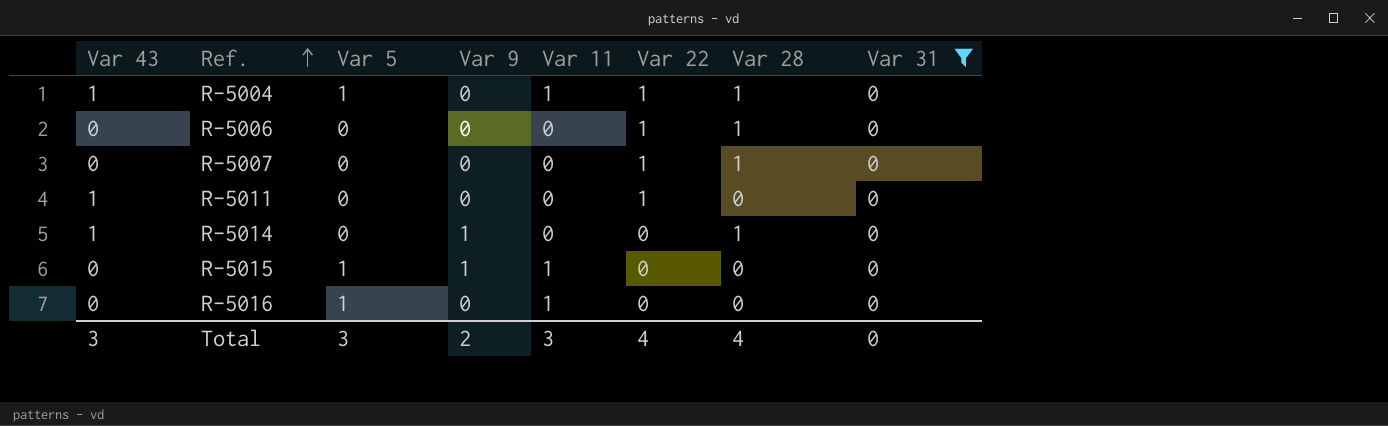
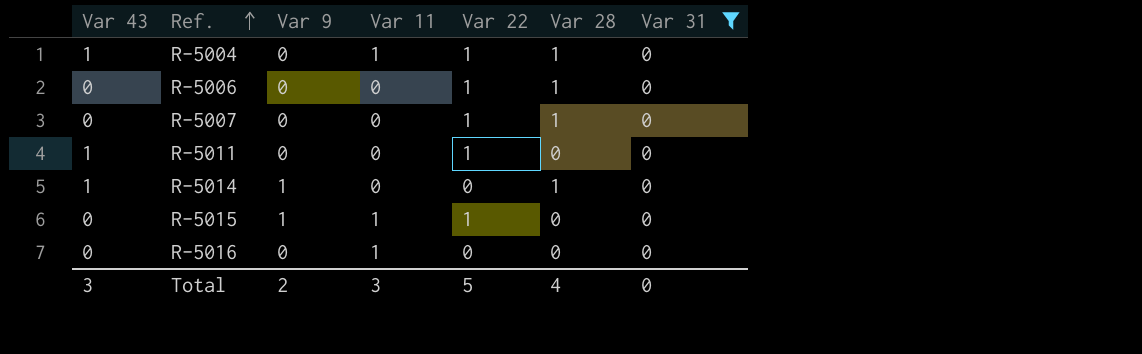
column Var 5 | position: 3 -> none
R-5015 | Var 22: 0 -> 1
Total | Var 22: 4 -> 5

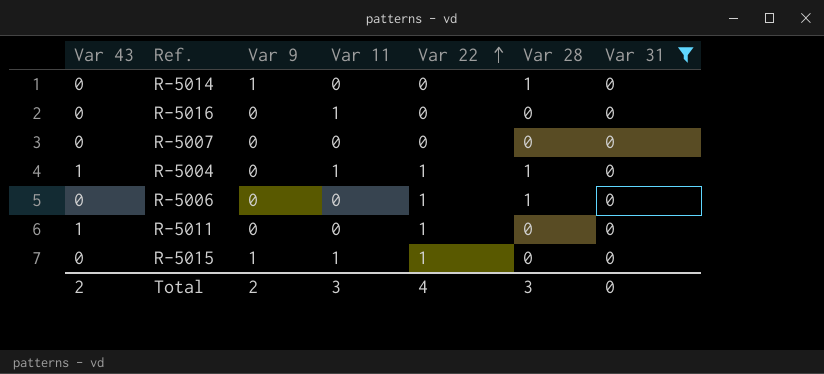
row order: Ref. ascending -> Var 22 ascending
R-5014 | Var 43: 1 -> 0
R-5007 | Var 22: 1 -> 0
R-5007 | Var 28: 1 -> 0
Total | Var 43: 3 -> 2
Total | Var 22: 5 -> 4
Total | Var 28: 4 -> 3

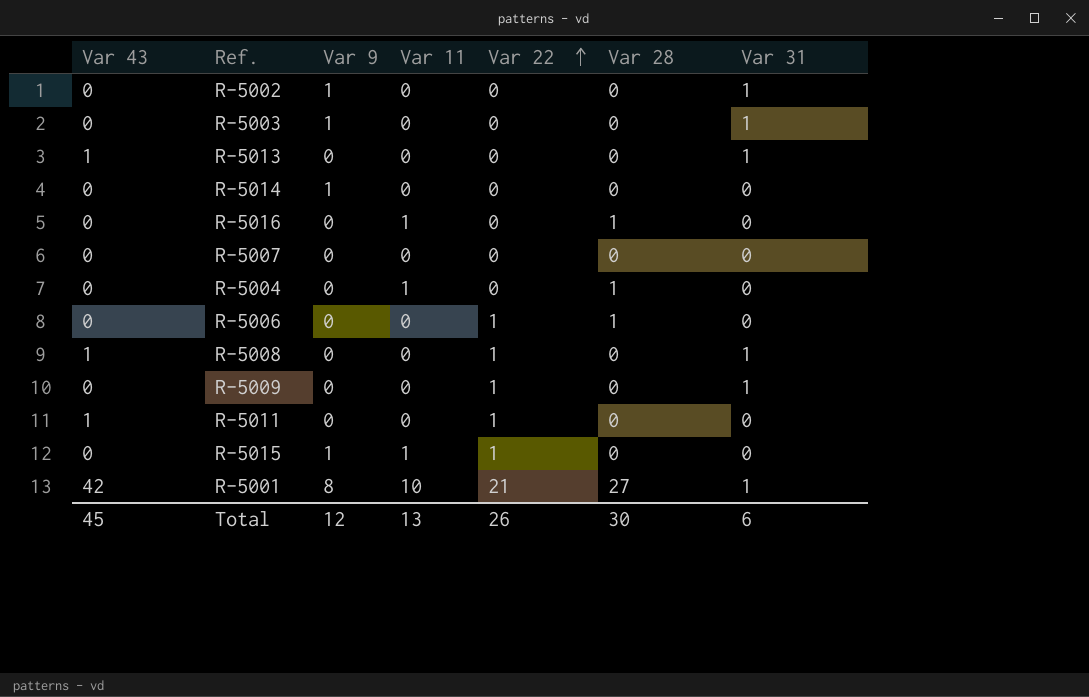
filter: Var 31 = 0 -> none
R-5014 | Var 28: 1 -> 0
R-5016 | Var 28: 0 -> 1
R-5004 | Var 43: 1 -> 0
R-5004 | Var 22: 1 -> 0
Total | Var 43: 2 -> 45
Total | Var 9: 2 -> 12
Total | Var 11: 3 -> 13
Total | Var 22: 4 -> 26
Total | Var 28: 3 -> 30
Total | Var 31: 0 -> 6

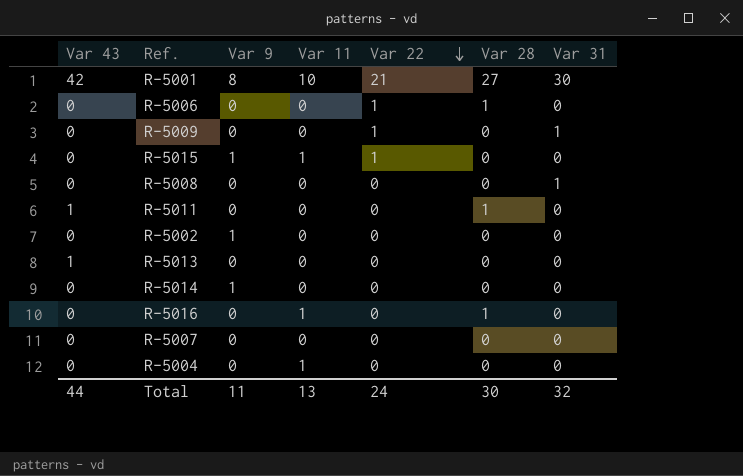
row order: Var 22 ascending -> Var 22 descending
row R-5003: 0 | 1 | 0 | 0 | 0 | 1 -> none
R-5001 | Var 31: 1 -> 30
R-5008 | Var 43: 1 -> 0
R-5008 | Var 22: 1 -> 0
R-5011 | Var 22: 1 -> 0
R-5011 | Var 28: 0 -> 1
R-5002 | Var 31: 1 -> 0
R-5013 | Var 31: 1 -> 0
R-5004 | Var 28: 1 -> 0
Total | Var 43: 45 -> 44
Total | Var 9: 12 -> 11
Total | Var 22: 26 -> 24
Total | Var 31: 6 -> 32

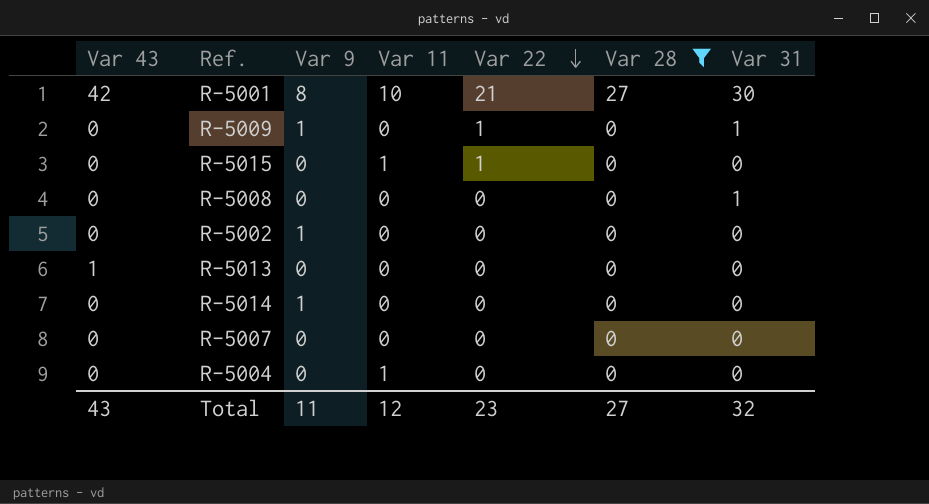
filter: none -> Var 28 != 1
R-5009 | Var 9: 0 -> 1
R-5015 | Var 9: 1 -> 0
Total | Var 43: 44 -> 43
Total | Var 11: 13 -> 12
Total | Var 22: 24 -> 23
Total | Var 28: 30 -> 27

